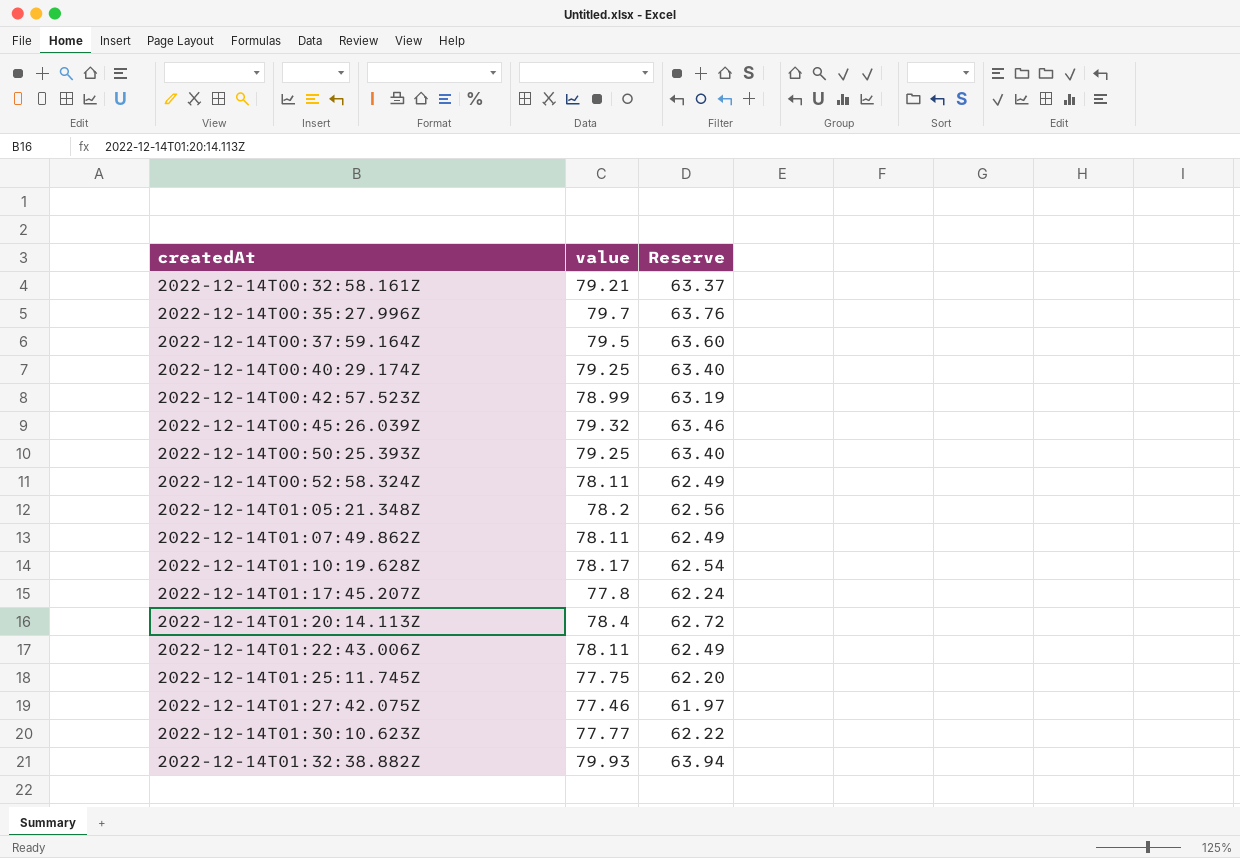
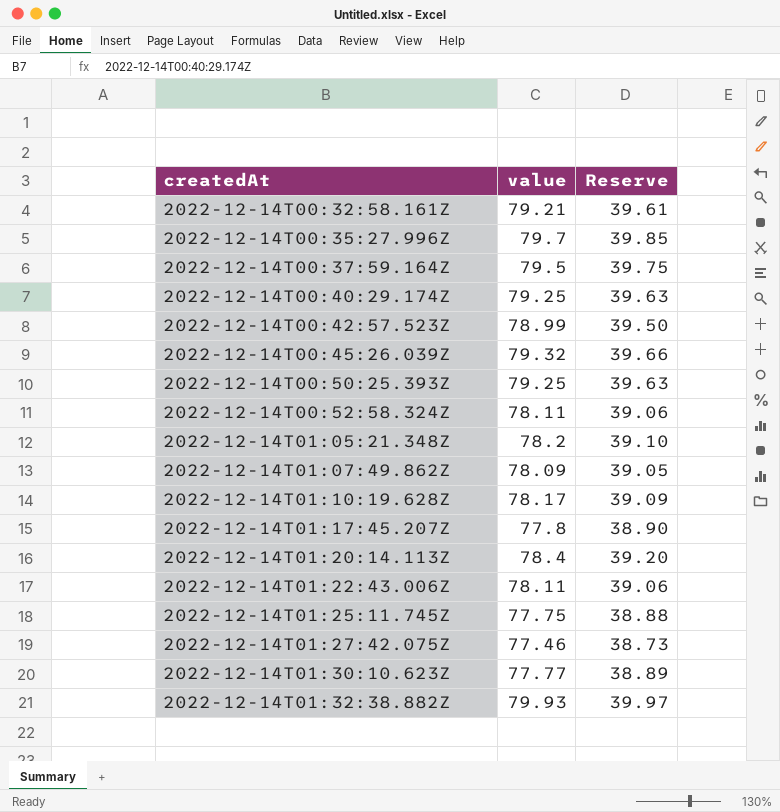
column Reserve | formula: [value] * 0.8 -> [value] * 0.5
2022-12-14T01:07:49.862Z | value: 78.11 -> 78.09

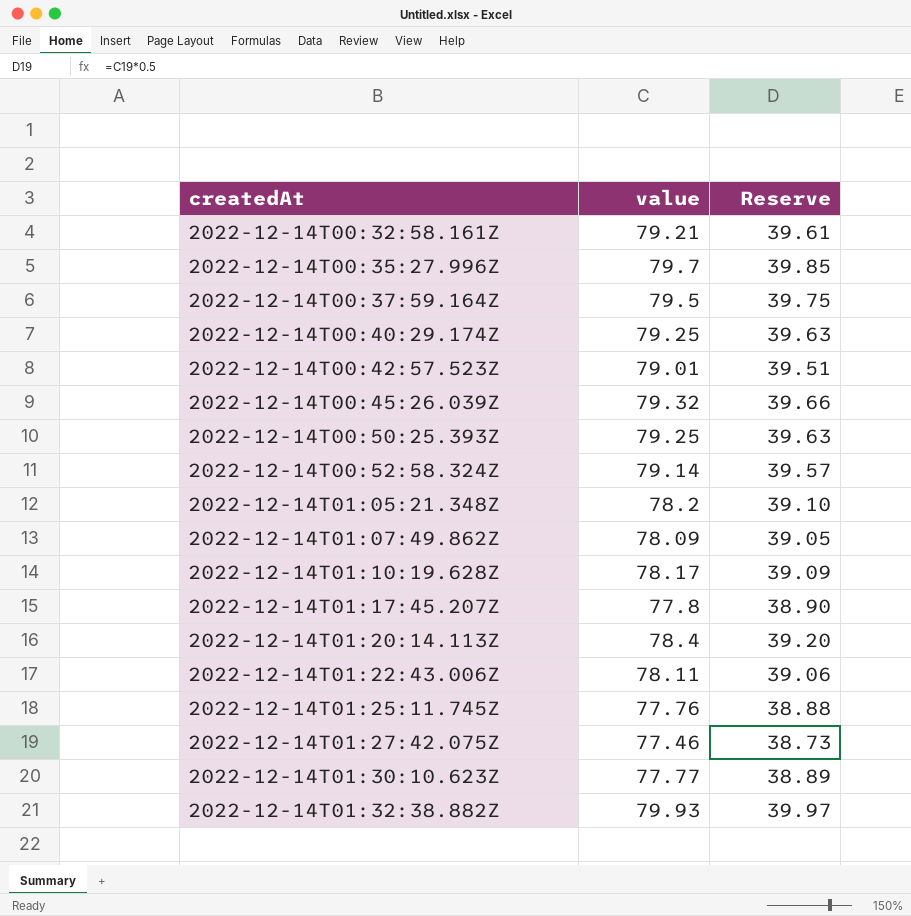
2022-12-14T00:42:57.523Z | value: 78.99 -> 79.01
2022-12-14T00:42:57.523Z | Reserve: 39.50 -> 39.51
2022-12-14T00:52:58.324Z | value: 78.11 -> 79.14
2022-12-14T00:52:58.324Z | Reserve: 39.06 -> 39.57
2022-12-14T01:25:11.745Z | value: 77.75 -> 77.76

